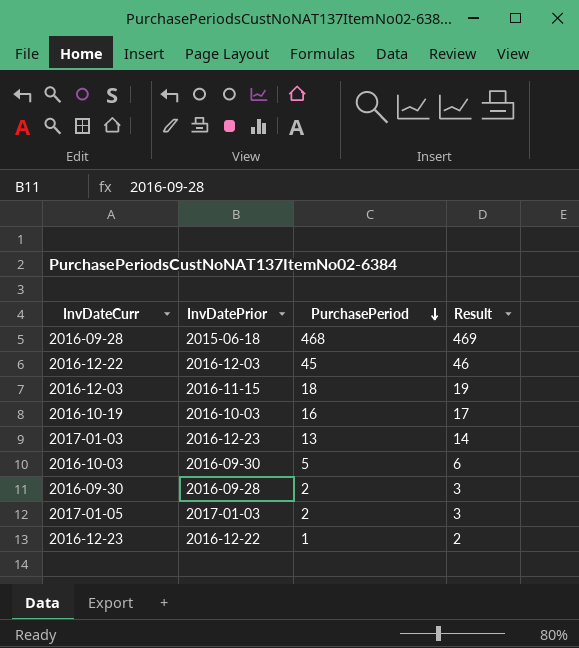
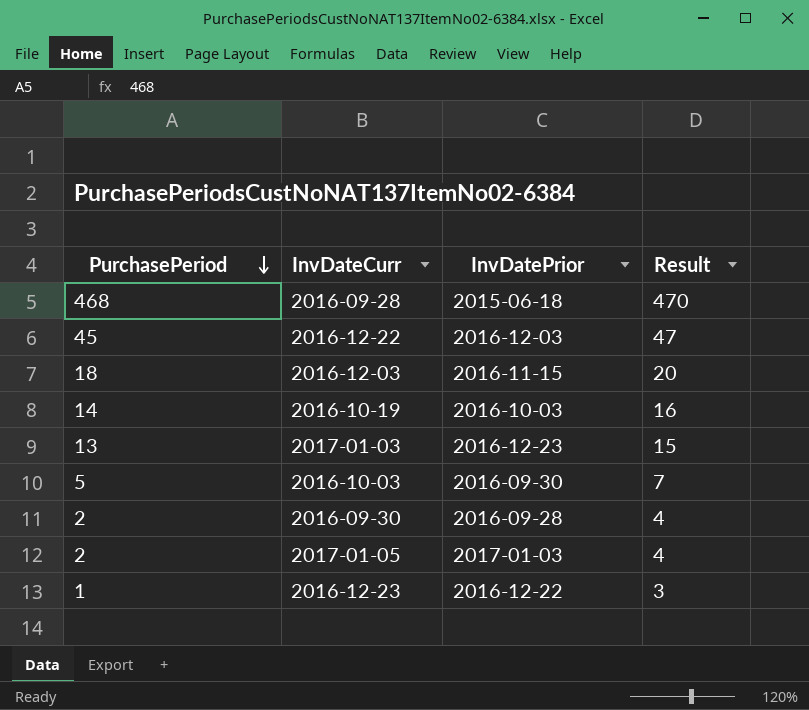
column PurchasePeriod | position: 3 -> 1
column Result | formula: [PurchasePeriod] + 1 -> [PurchasePeriod] + 2
2016-10-19 | PurchasePeriod: 16 -> 14

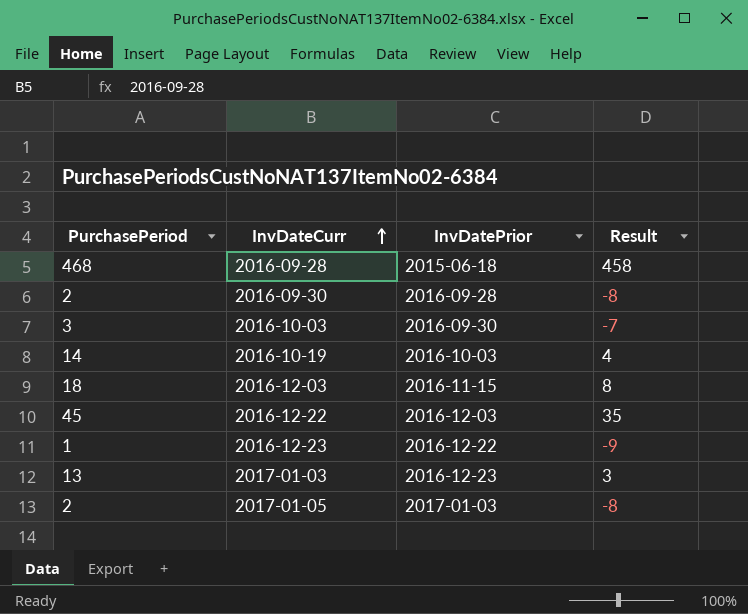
row order: PurchasePeriod descending -> InvDateCurr ascending
column Result | formula: [PurchasePeriod] + 2 -> [PurchasePeriod] - 10
2016-10-03 | PurchasePeriod: 5 -> 3

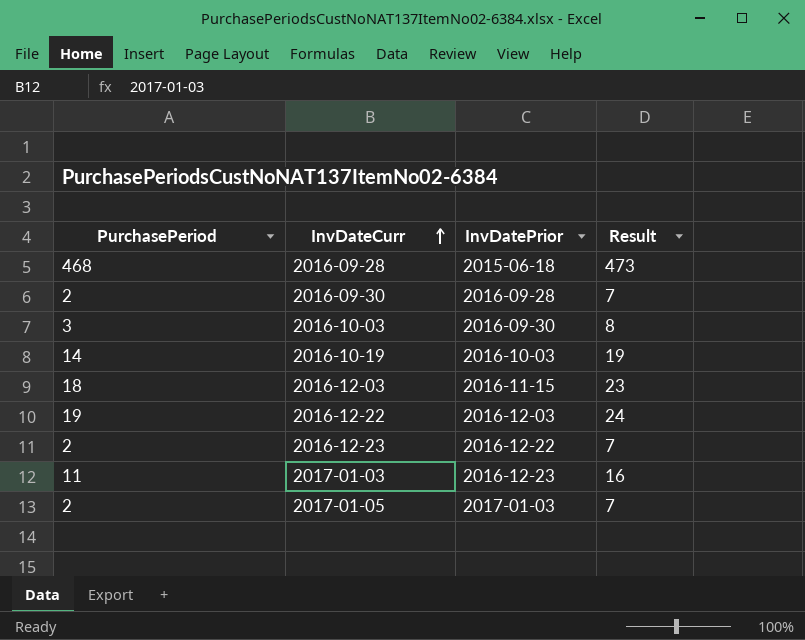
column Result | formula: [PurchasePeriod] - 10 -> [PurchasePeriod] + 5
2016-12-22 | PurchasePeriod: 45 -> 19
2016-12-23 | PurchasePeriod: 1 -> 2
2017-01-03 | PurchasePeriod: 13 -> 11

